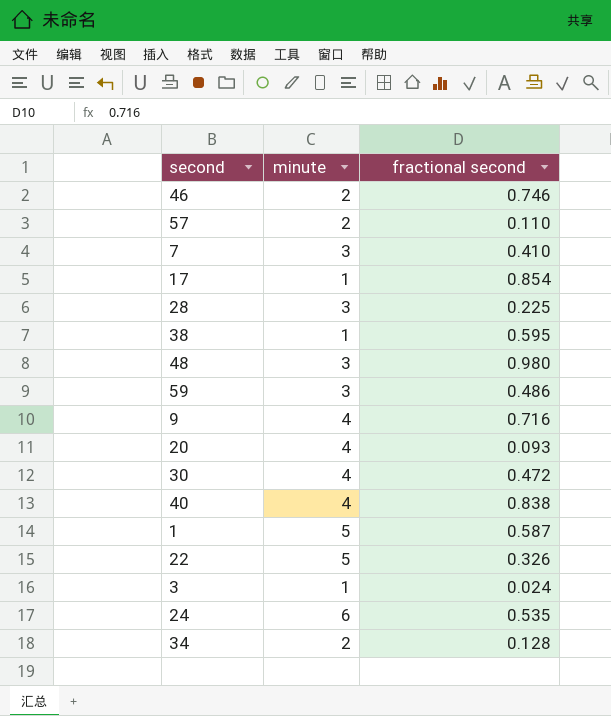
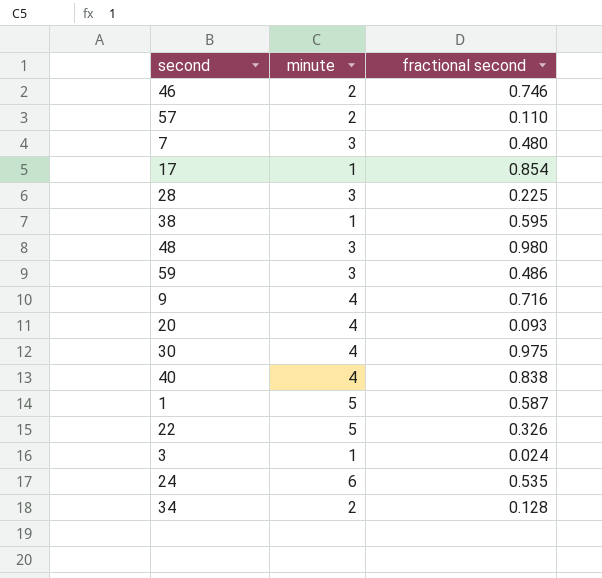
7 | fractional second: 0.410 -> 0.480
30 | fractional second: 0.472 -> 0.975

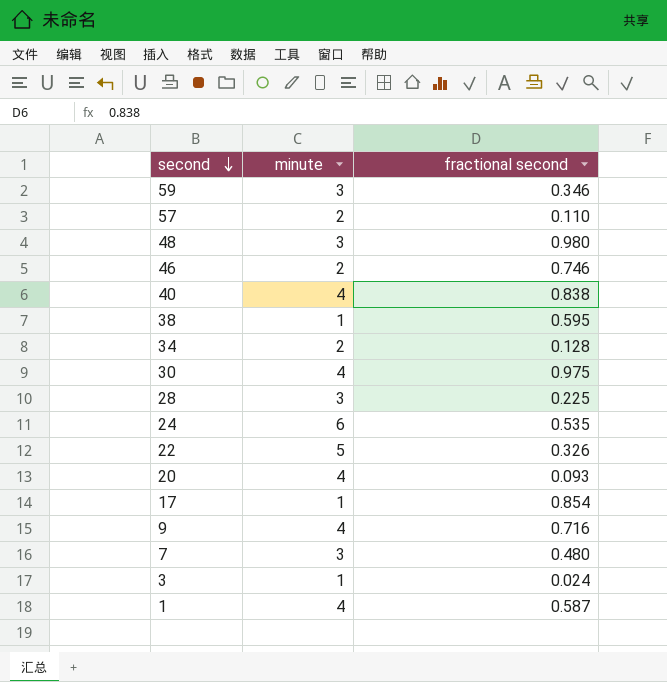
row order: none -> second descending
59 | fractional second: 0.486 -> 0.346
1 | minute: 5 -> 4

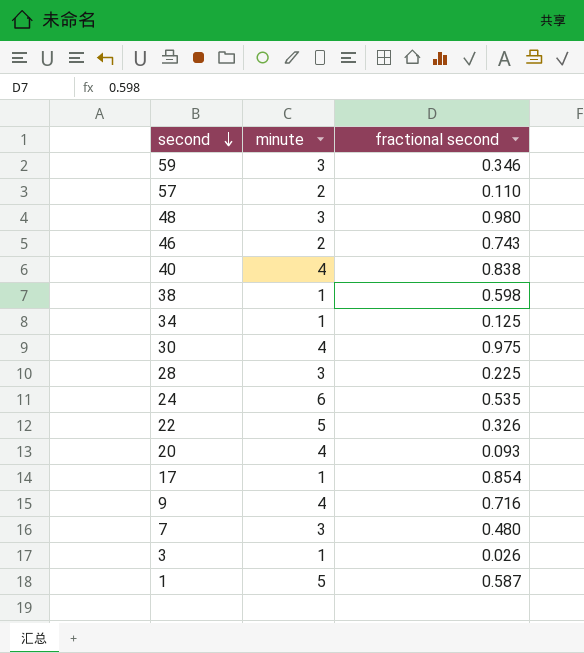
46 | fractional second: 0.746 -> 0.743
38 | fractional second: 0.595 -> 0.598
34 | minute: 2 -> 1
34 | fractional second: 0.128 -> 0.125
3 | fractional second: 0.024 -> 0.026
1 | minute: 4 -> 5

